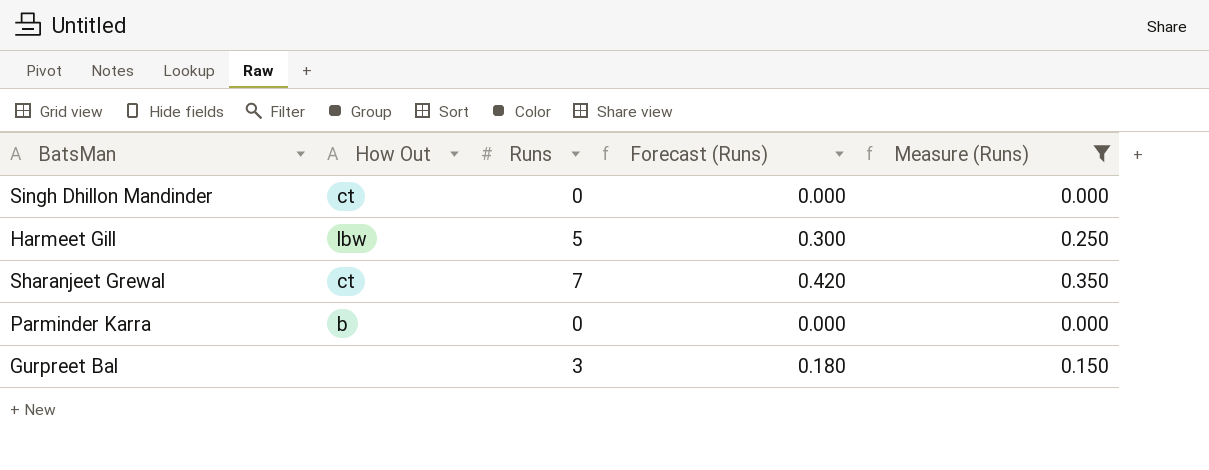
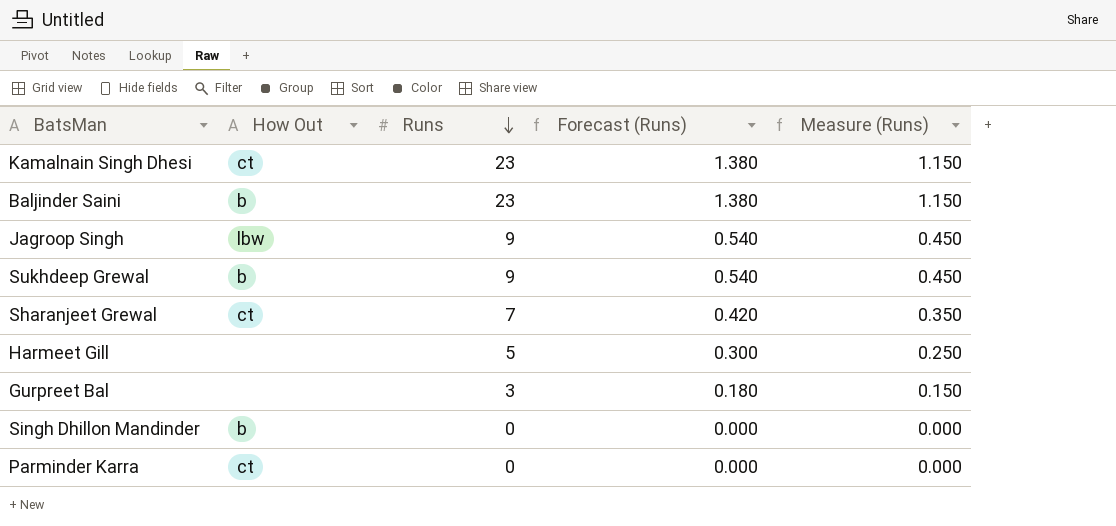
filter: Measure (Runs) <= 0.350 -> none
row order: none -> Runs descending
Harmeet Gill | How Out: lbw -> none
Singh Dhillon Mandinder | How Out: ct -> b
Parminder Karra | How Out: b -> ct

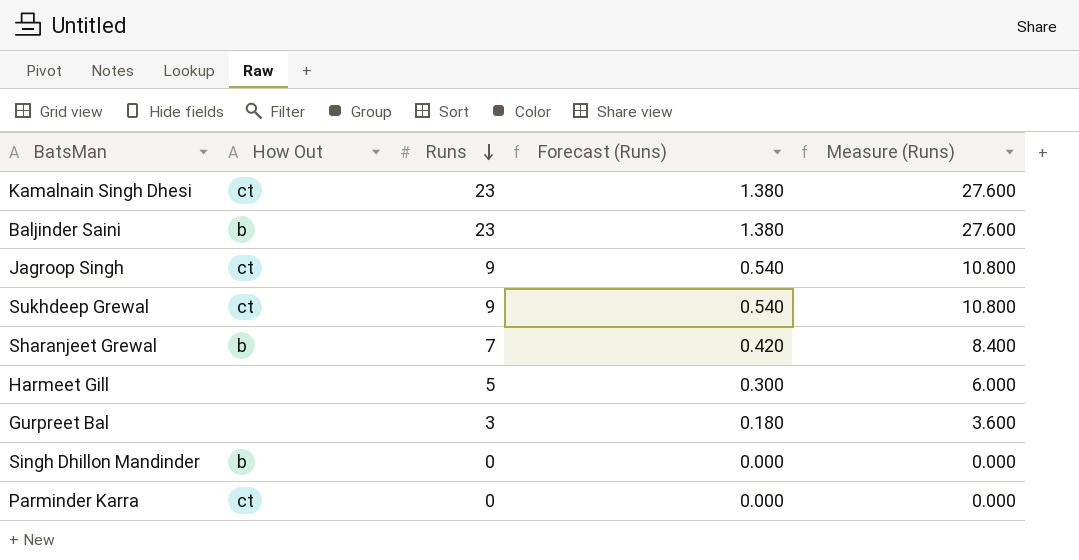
column Measure (Runs) | formula: [Runs] * 0.05 -> [Runs] * 1.2
Jagroop Singh | How Out: lbw -> ct
Sukhdeep Grewal | How Out: b -> ct
Sharanjeet Grewal | How Out: ct -> b

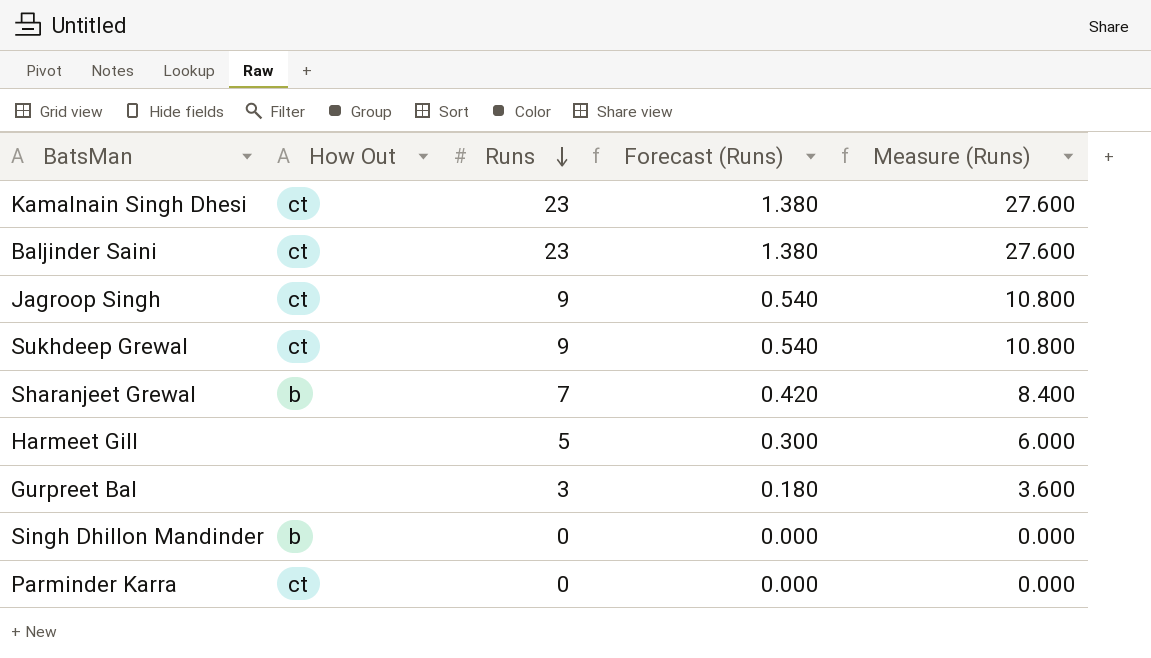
Baljinder Saini | How Out: b -> ct

